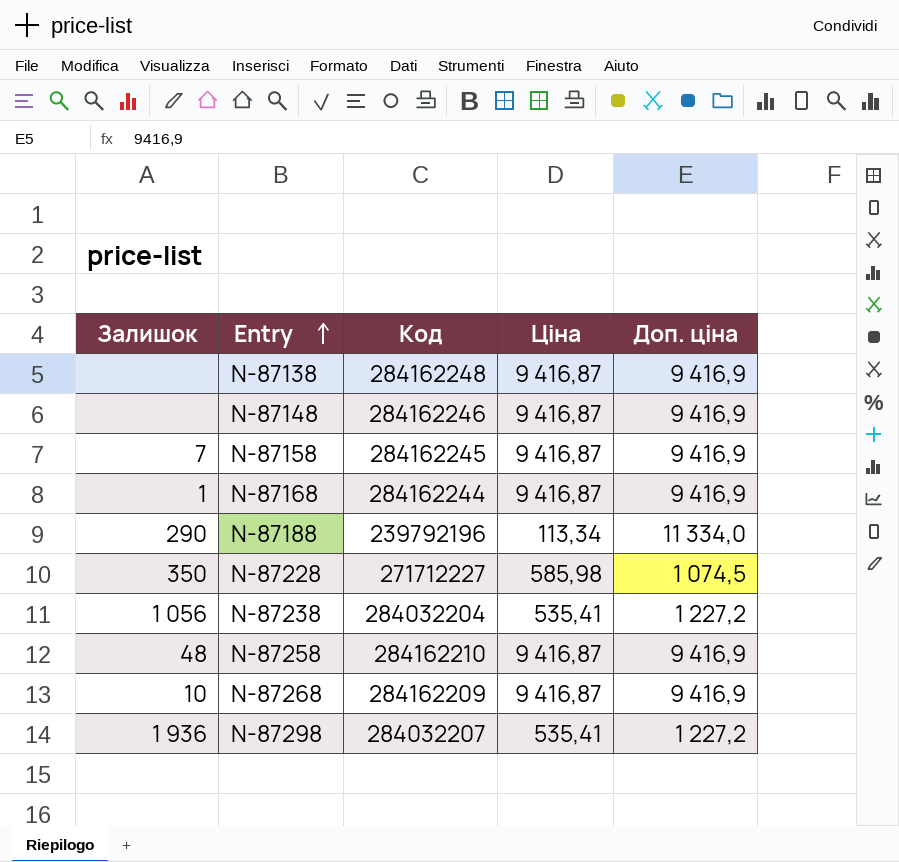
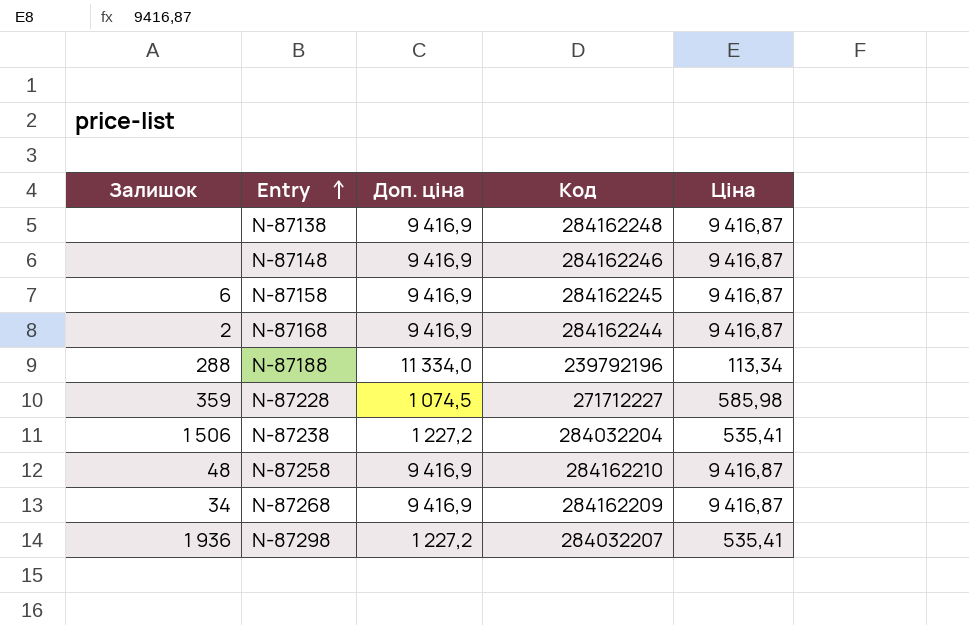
column Доп. ціна | position: 5 -> 3
N-87158 | Залишок: 7 -> 6
N-87168 | Залишок: 1 -> 2
N-87188 | Залишок: 290 -> 288
N-87228 | Залишок: 350 -> 359
N-87238 | Залишок: 1 056 -> 1 506
N-87268 | Залишок: 10 -> 34

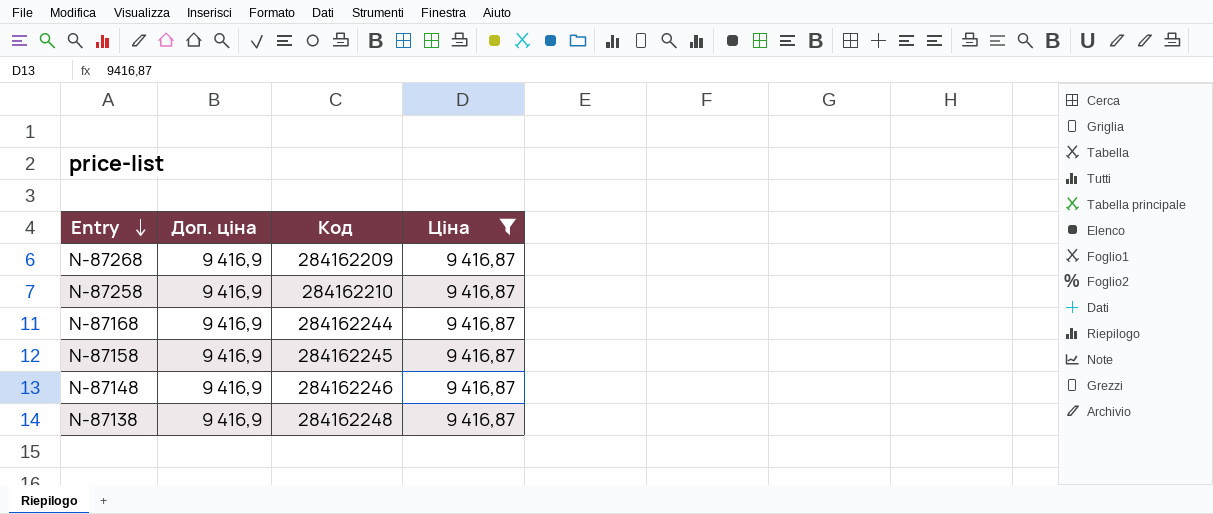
filter: none -> Ціна = 9 416,87
row order: Entry ascending -> Entry descending
column Залишок | position: 1 -> none

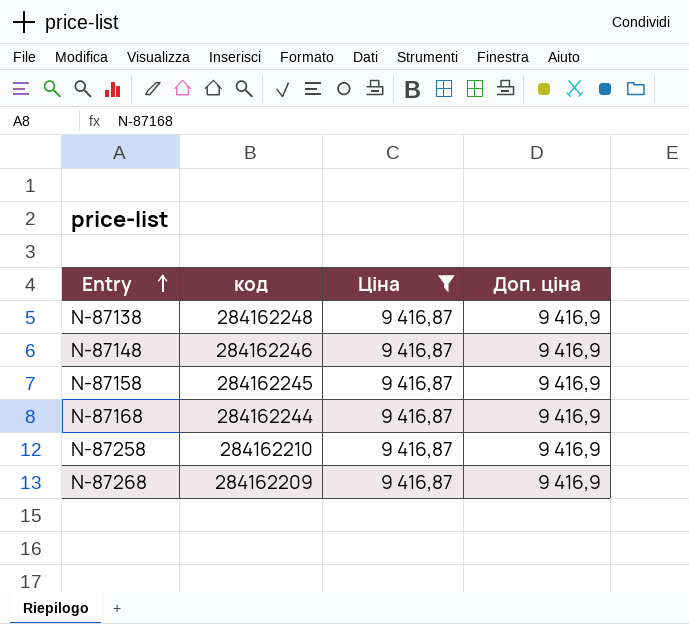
row order: Entry descending -> Entry ascending
column name: Код -> код
column Доп. ціна | position: 2 -> 4

